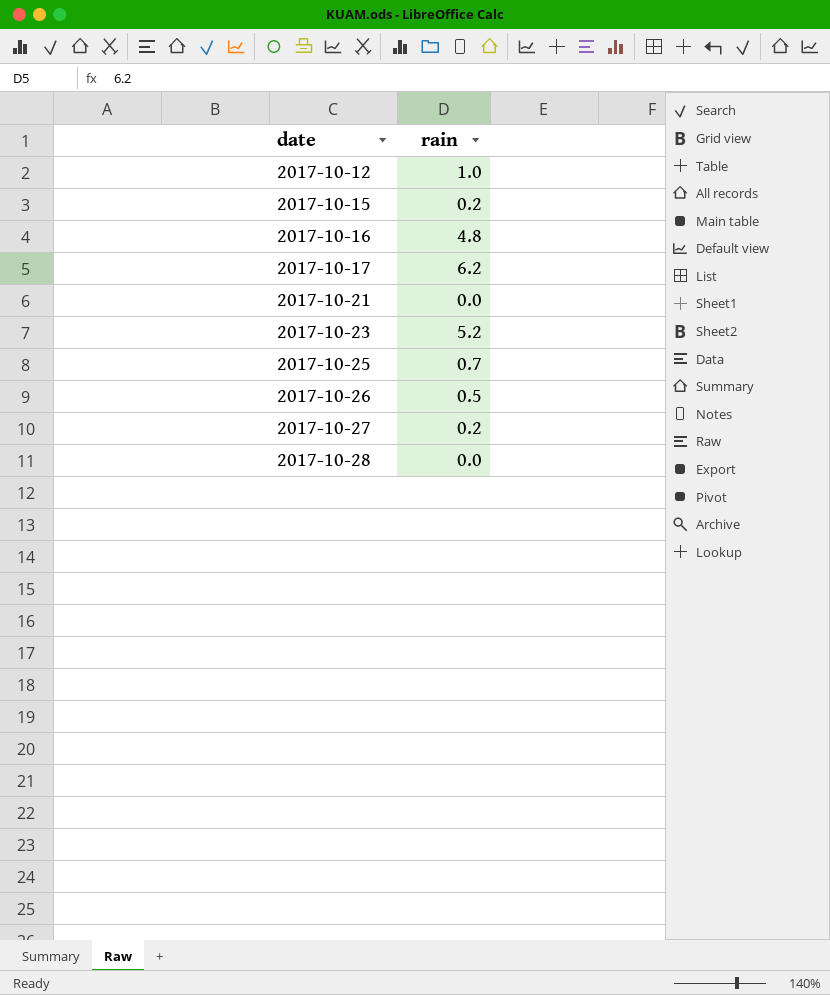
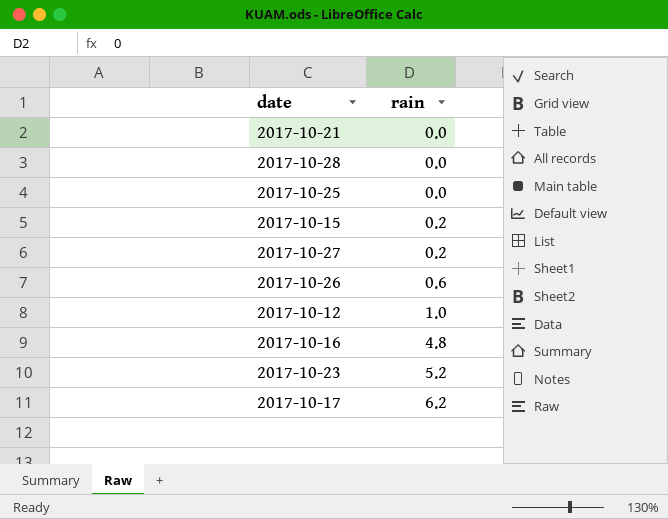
row order: date ascending -> rain ascending
2017-10-25 | rain: 0.7 -> 0.0
2017-10-26 | rain: 0.5 -> 0.6

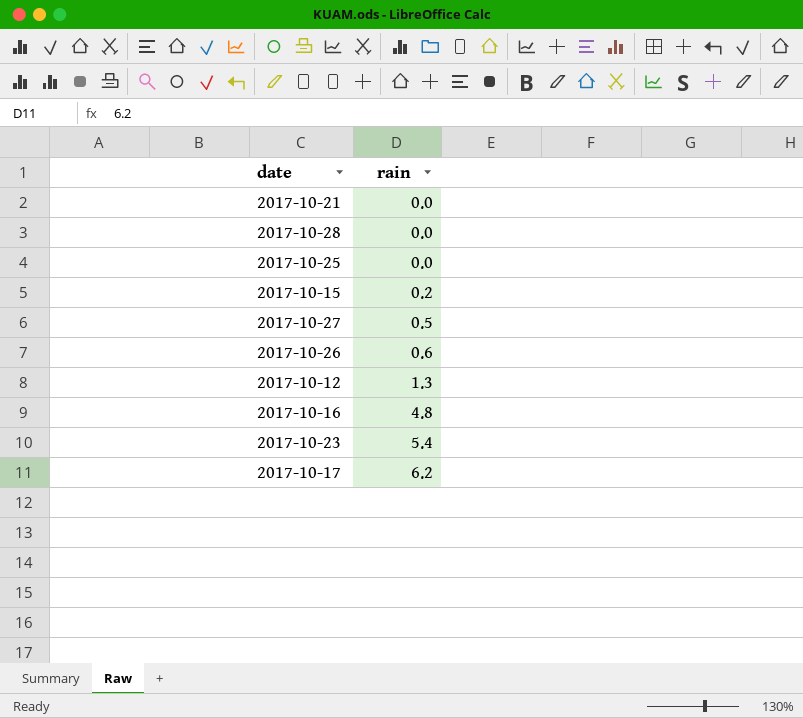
2017-10-27 | rain: 0.2 -> 0.5
2017-10-12 | rain: 1.0 -> 1.3
2017-10-23 | rain: 5.2 -> 5.4

